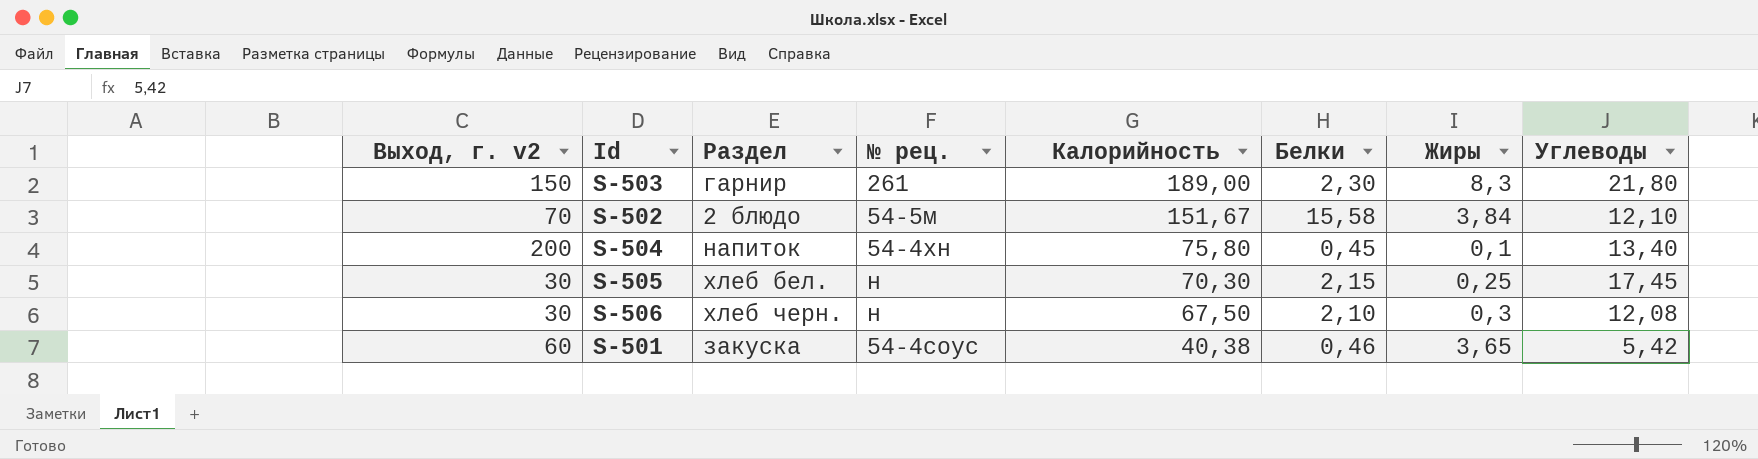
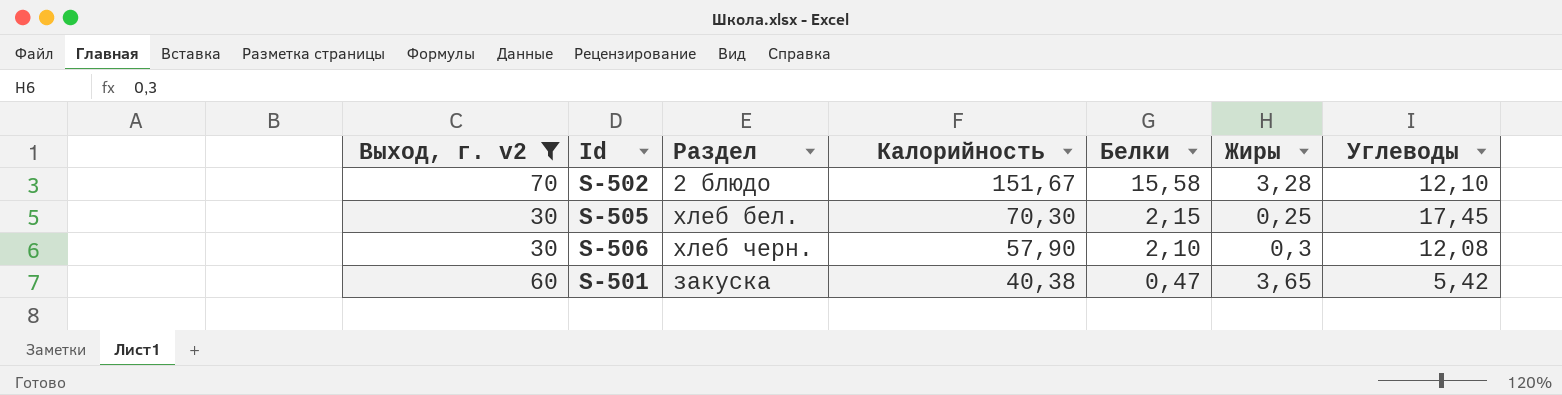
filter: none -> Выход, г. v2 <= 70
column № рец. | position: 4 -> none
S-502 | Жиры: 3,84 -> 3,28
S-506 | Калорийность: 67,50 -> 57,90
S-501 | Белки: 0,46 -> 0,47

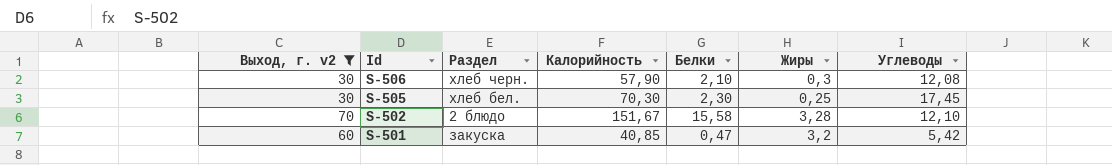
row order: Калорийность descending -> Id descending
S-505 | Белки: 2,15 -> 2,30
S-501 | Калорийность: 40,38 -> 40,85
S-501 | Жиры: 3,65 -> 3,2

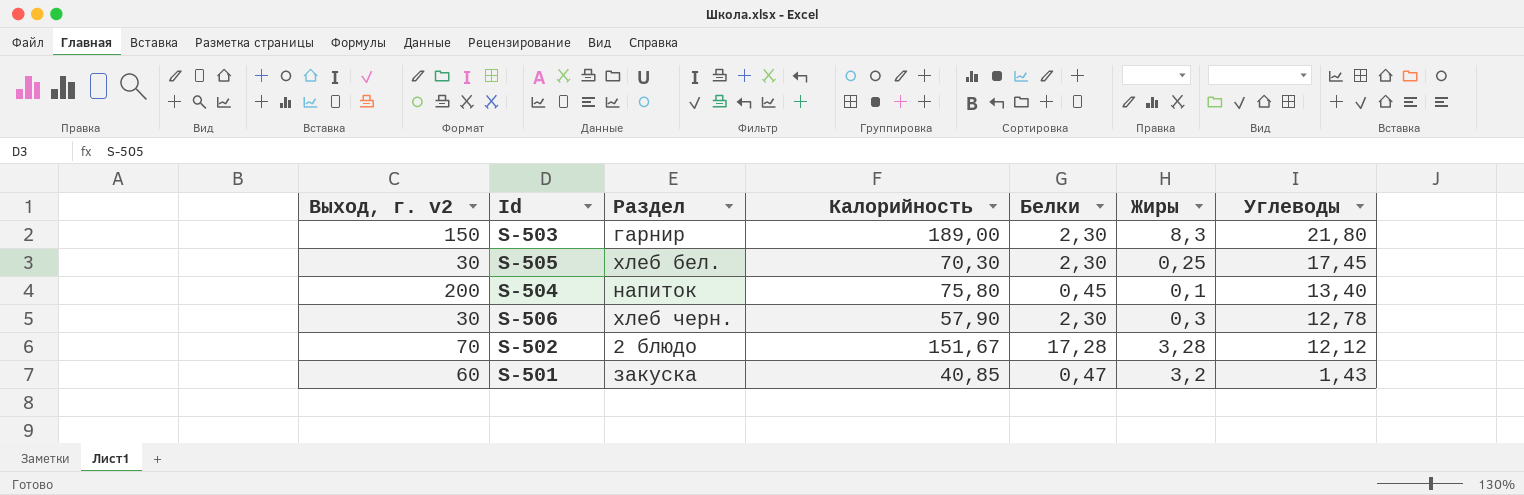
filter: Выход, г. v2 <= 70 -> none
row order: Id descending -> Углеводы descending
S-506 | Белки: 2,10 -> 2,30
S-506 | Углеводы: 12,08 -> 12,78
S-502 | Белки: 15,58 -> 17,28
S-502 | Углеводы: 12,10 -> 12,12
S-501 | Углеводы: 5,42 -> 1,43

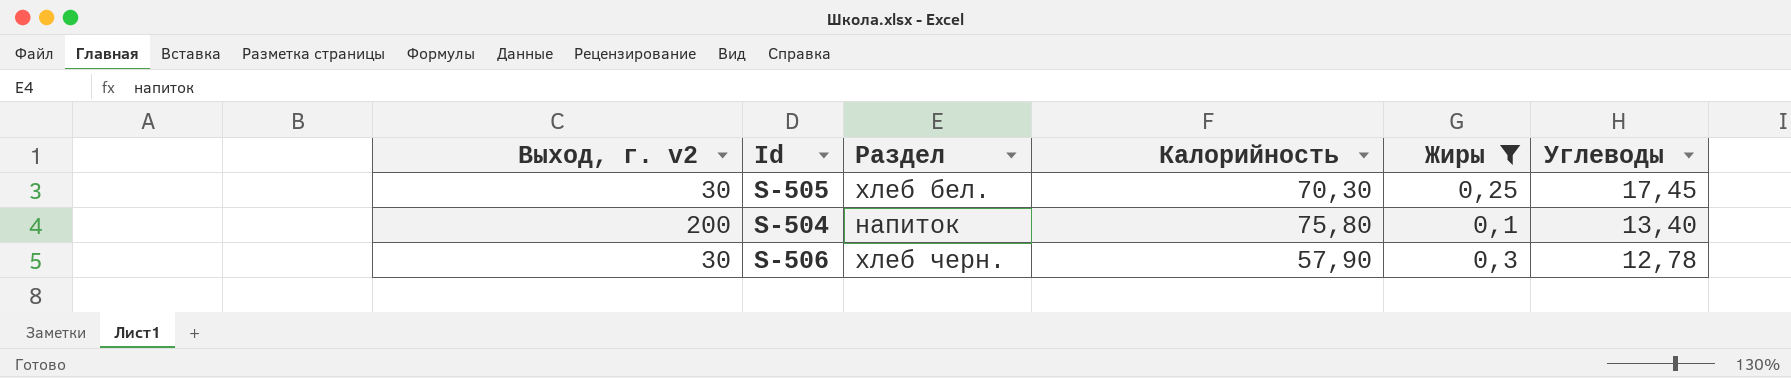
filter: none -> Жиры <= 0,3
column Белки | position: 5 -> none

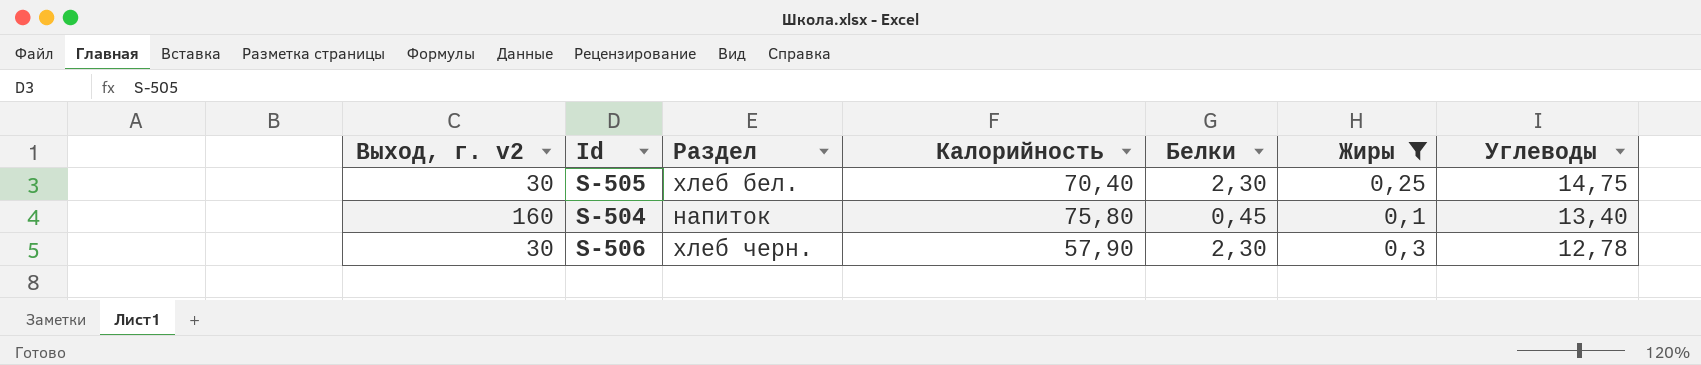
column Белки | position: none -> 5
S-505 | Калорийность: 70,30 -> 70,40
S-505 | Углеводы: 17,45 -> 14,75
S-504 | Выход, г. v2: 200 -> 160

